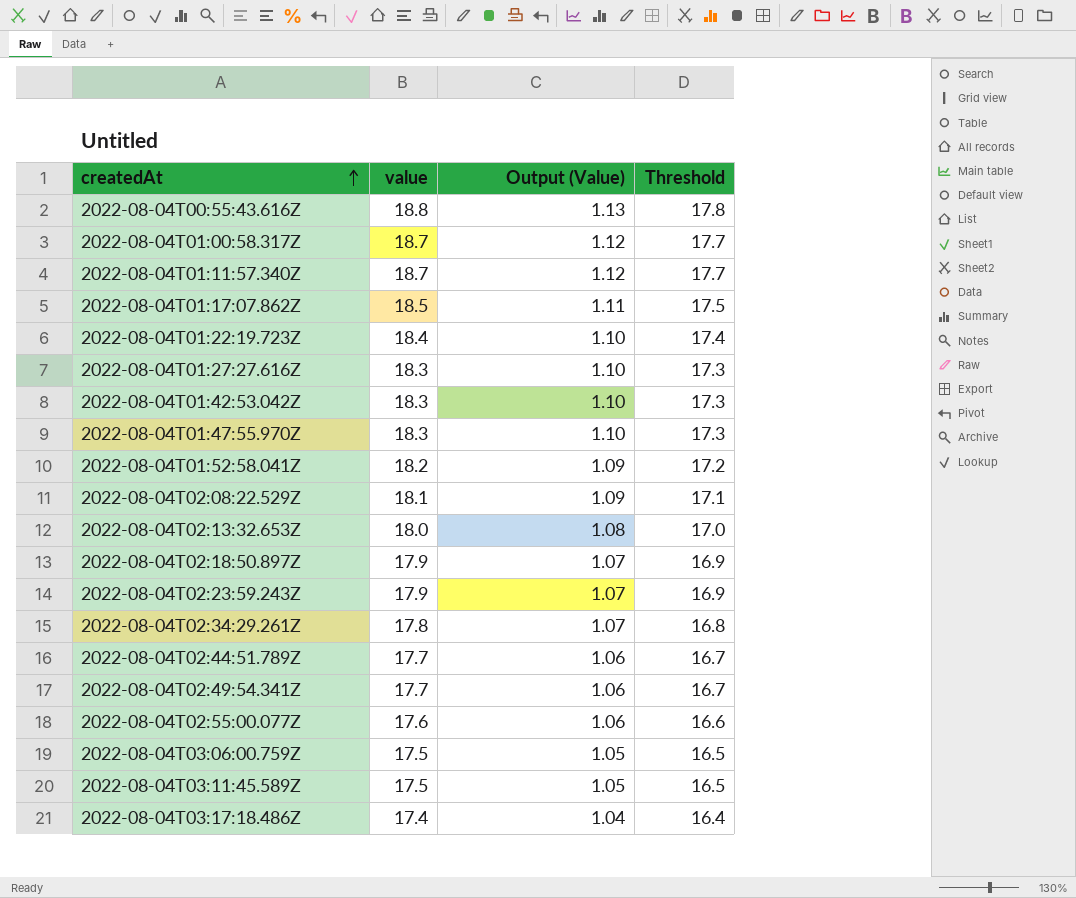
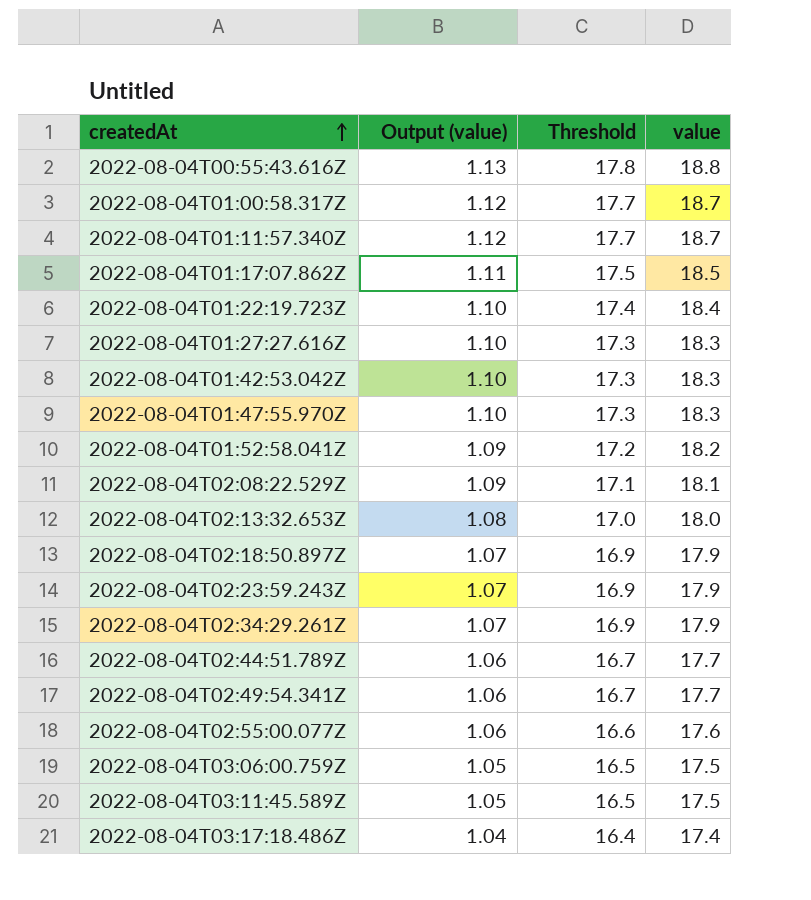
column name: Output (Value) -> Output (value)
column value | position: 2 -> 4
2022-08-04T02:34:29.261Z | Threshold: 16.8 -> 16.9
2022-08-04T02:34:29.261Z | value: 17.8 -> 17.9

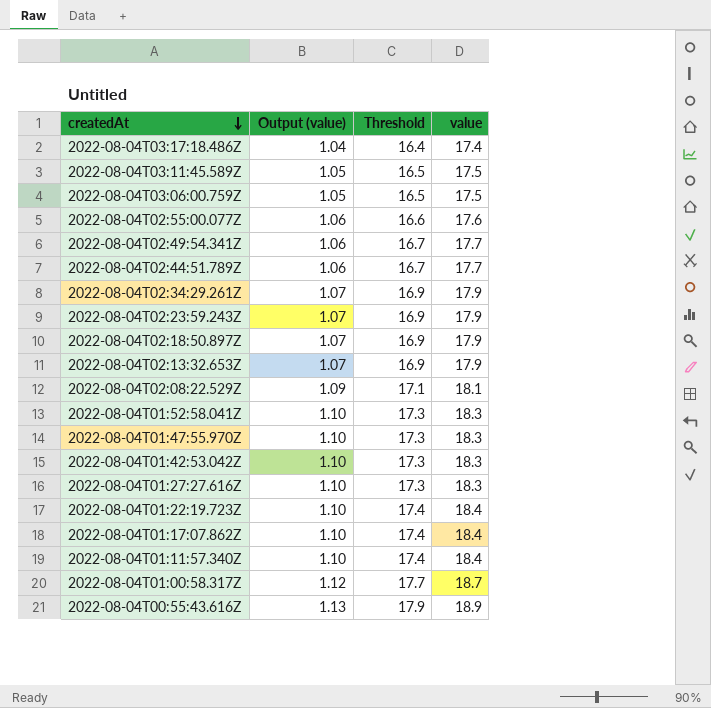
row order: createdAt ascending -> createdAt descending
2022-08-04T02:13:32.653Z | Output (value): 1.08 -> 1.07
2022-08-04T02:13:32.653Z | Threshold: 17.0 -> 16.9
2022-08-04T02:13:32.653Z | value: 18.0 -> 17.9
2022-08-04T01:52:58.041Z | Output (value): 1.09 -> 1.10
2022-08-04T01:52:58.041Z | Threshold: 17.2 -> 17.3
2022-08-04T01:52:58.041Z | value: 18.2 -> 18.3
2022-08-04T01:17:07.862Z | Output (value): 1.11 -> 1.10
2022-08-04T01:17:07.862Z | Threshold: 17.5 -> 17.4
2022-08-04T01:17:07.862Z | value: 18.5 -> 18.4
2022-08-04T01:11:57.340Z | Output (value): 1.12 -> 1.10
2022-08-04T01:11:57.340Z | Threshold: 17.7 -> 17.4
2022-08-04T01:11:57.340Z | value: 18.7 -> 18.4
2022-08-04T00:55:43.616Z | Threshold: 17.8 -> 17.9
2022-08-04T00:55:43.616Z | value: 18.8 -> 18.9

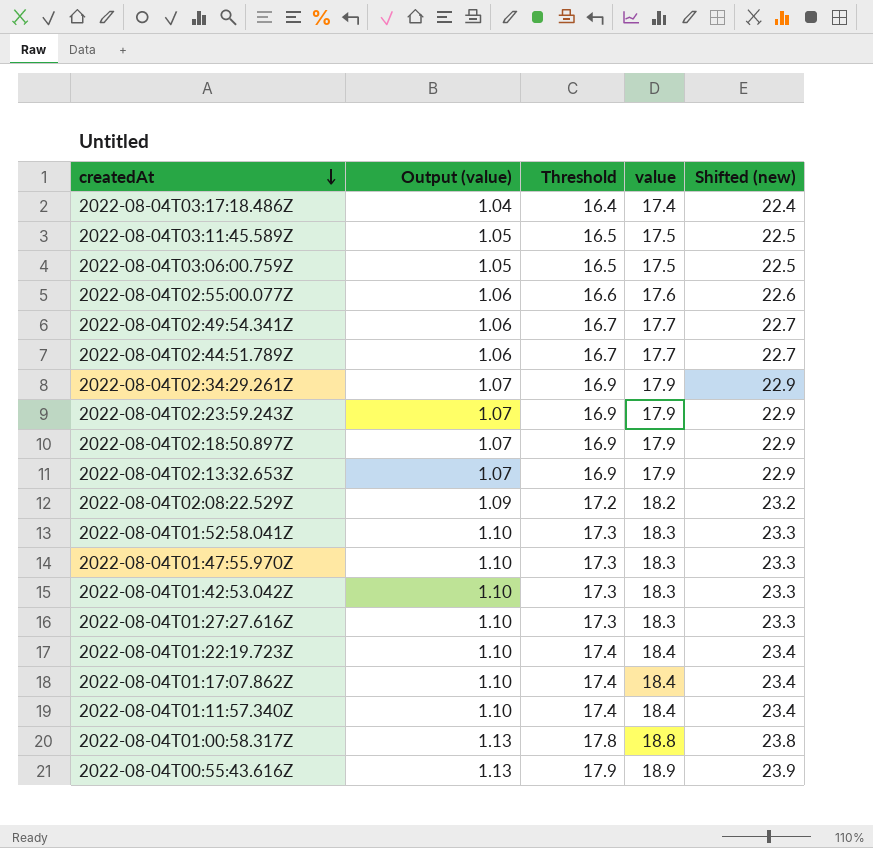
column Shifted (new) | formula: none -> [value] + 5
2022-08-04T02:08:22.529Z | Threshold: 17.1 -> 17.2
2022-08-04T02:08:22.529Z | value: 18.1 -> 18.2
2022-08-04T01:00:58.317Z | Output (value): 1.12 -> 1.13
2022-08-04T01:00:58.317Z | Threshold: 17.7 -> 17.8
2022-08-04T01:00:58.317Z | value: 18.7 -> 18.8

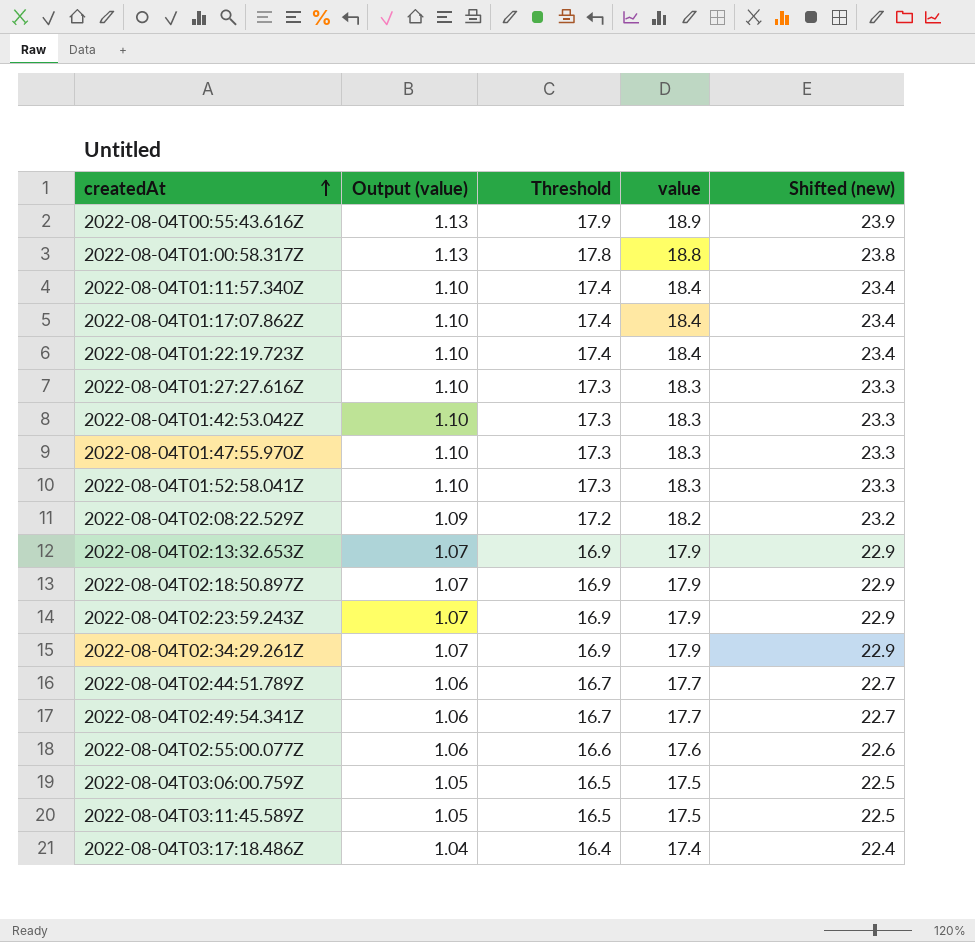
row order: createdAt descending -> createdAt ascending

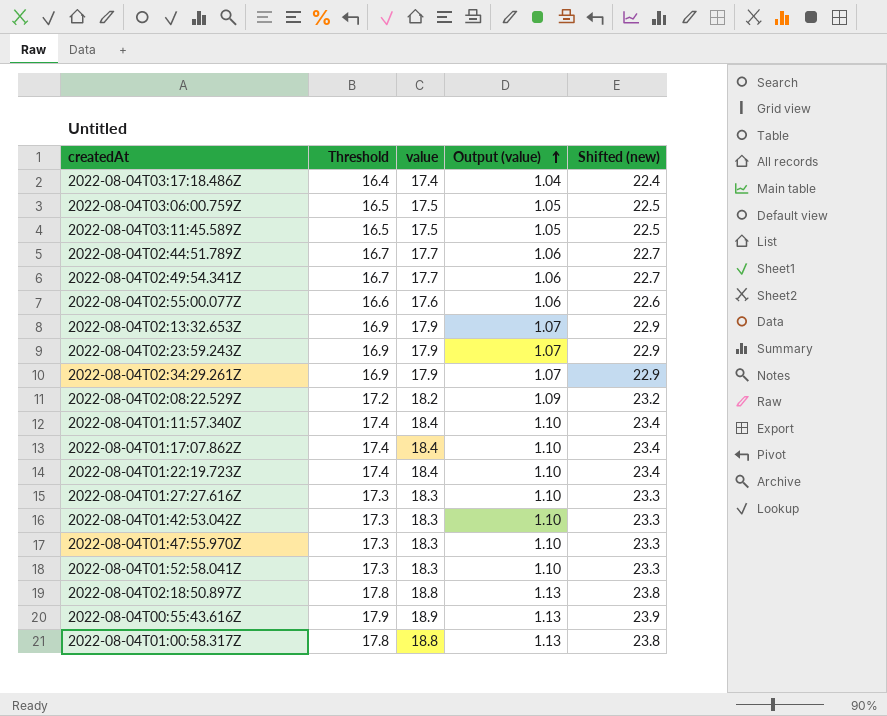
row order: createdAt ascending -> Output (value) ascending
column Output (value) | position: 2 -> 4
2022-08-04T02:18:50.897Z | Threshold: 16.9 -> 17.8
2022-08-04T02:18:50.897Z | value: 17.9 -> 18.8
2022-08-04T02:18:50.897Z | Output (value): 1.07 -> 1.13
2022-08-04T02:18:50.897Z | Shifted (new): 22.9 -> 23.8

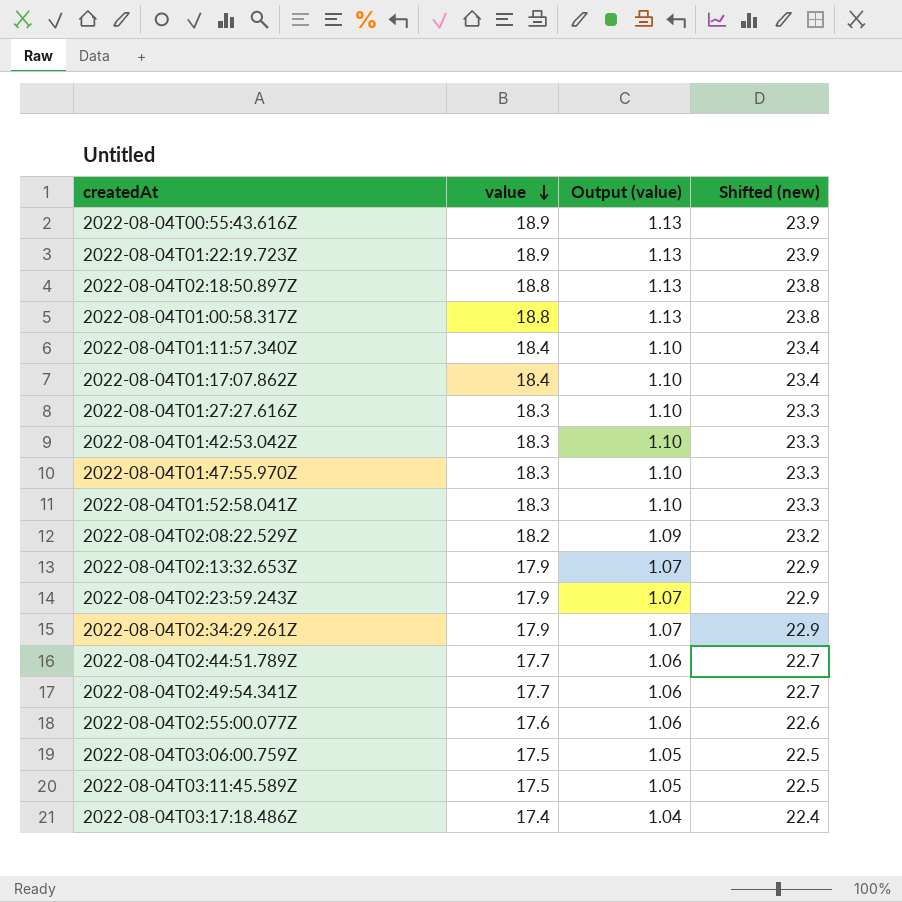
row order: Output (value) ascending -> value descending
column Threshold | formula: [value] - 1 -> none
2022-08-04T01:22:19.723Z | value: 18.4 -> 18.9
2022-08-04T01:22:19.723Z | Output (value): 1.10 -> 1.13
2022-08-04T01:22:19.723Z | Shifted (new): 23.4 -> 23.9

